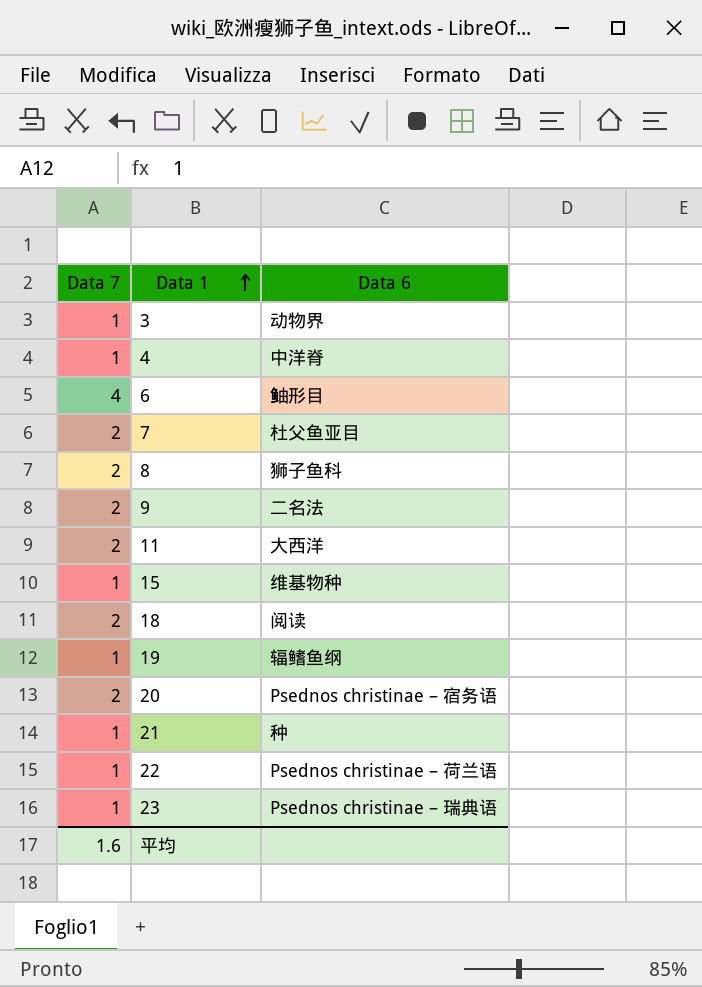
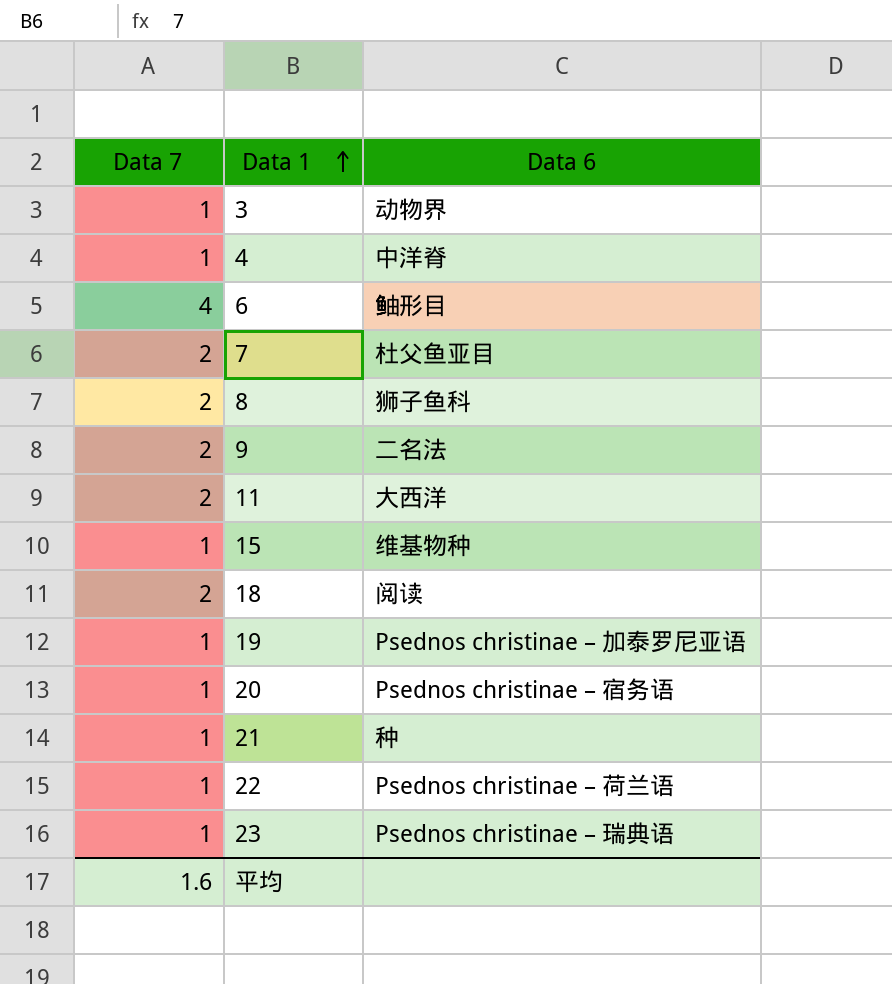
19 | Data 6: 辐鳍鱼纲 -> Psednos christinae – 加泰罗尼亚语
20 | Data 7: 2 -> 1

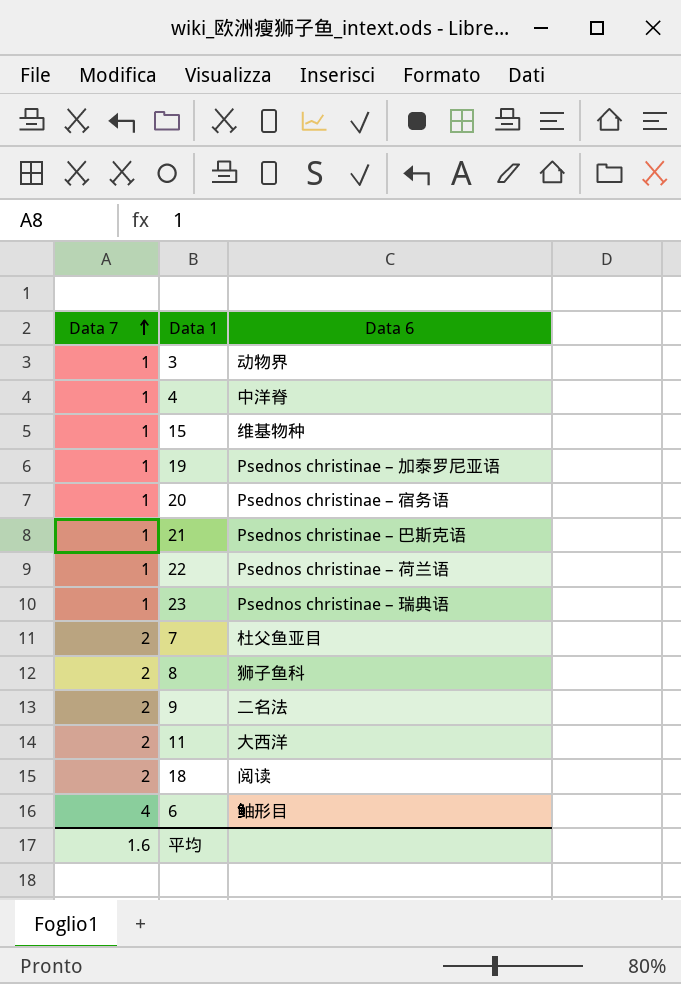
row order: Data 1 ascending -> Data 7 ascending
21 | Data 6: 种 -> Psednos christinae – 巴斯克语

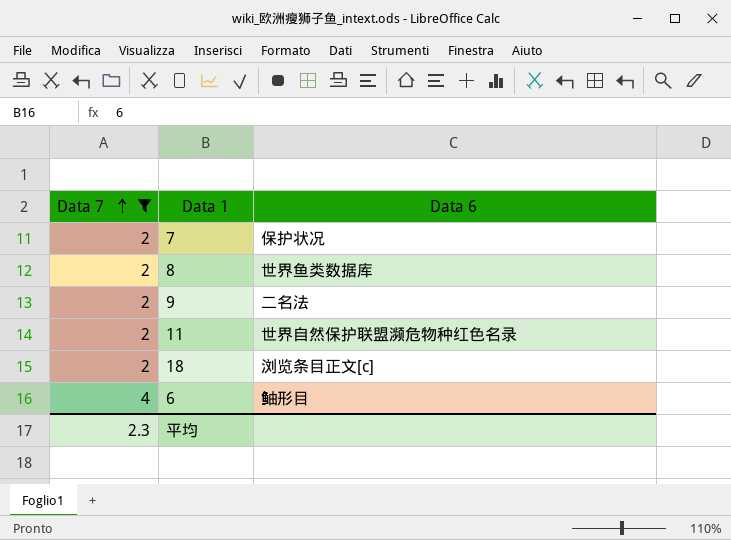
filter: none -> Data 7 != 1
7 | Data 6: 杜父鱼亚目 -> 保护状况
8 | Data 6: 狮子鱼科 -> 世界鱼类数据库
11 | Data 6: 大西洋 -> 世界自然保护联盟濒危物种红色名录
18 | Data 6: 阅读 -> 浏览条目正文[c]
平均 | Data 7: 1.6 -> 2.3

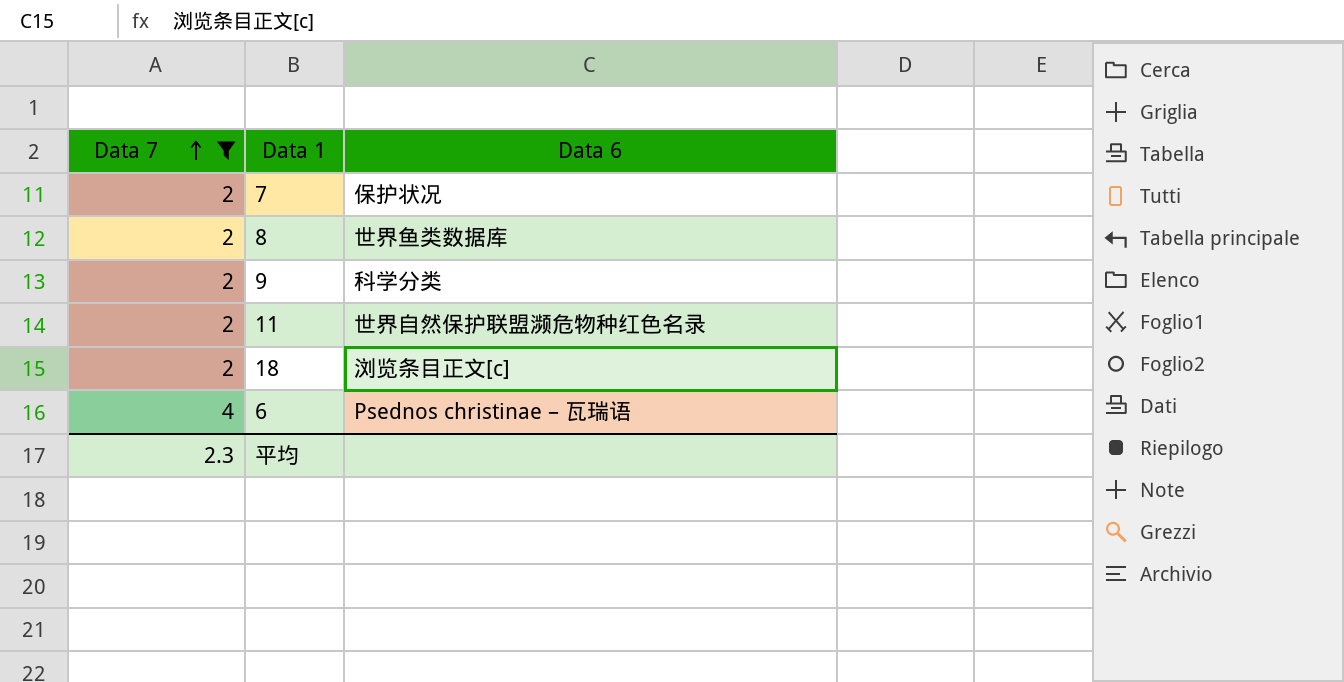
9 | Data 6: 二名法 -> 科学分类
6 | Data 6: 鲉形目 -> Psednos christinae – 瓦瑞语

